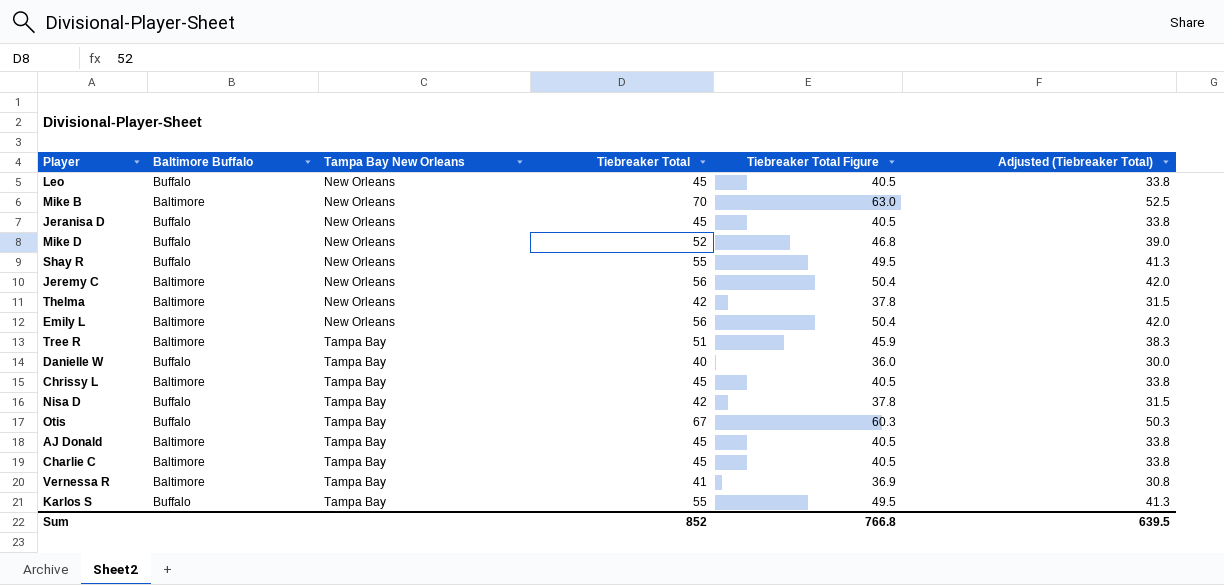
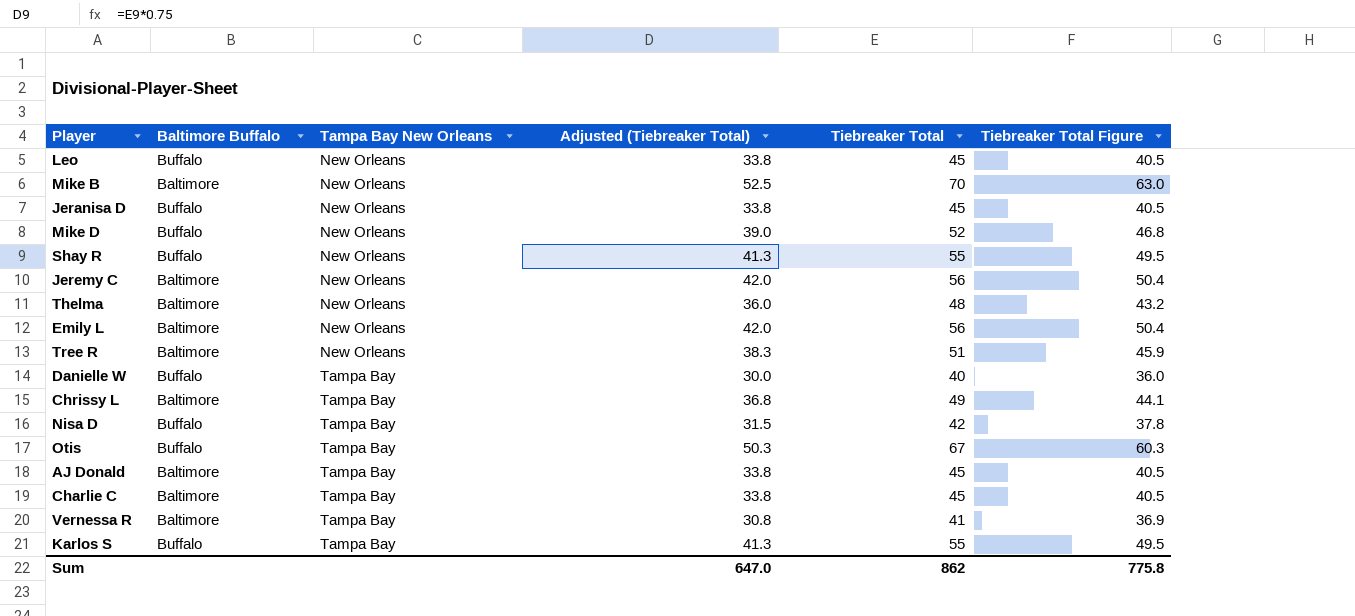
column Adjusted (Tiebreaker Total) | position: 6 -> 4
Thelma | Adjusted (Tiebreaker Total): 31.5 -> 36.0
Thelma | Tiebreaker Total: 42 -> 48
Thelma | Tiebreaker Total Figure: 37.8 -> 43.2
Tree R | Tampa Bay New Orleans: Tampa Bay -> New Orleans
Chrissy L | Adjusted (Tiebreaker Total): 33.8 -> 36.8
Chrissy L | Tiebreaker Total: 45 -> 49
Chrissy L | Tiebreaker Total Figure: 40.5 -> 44.1
Sum | Adjusted (Tiebreaker Total): 639.5 -> 647.0
Sum | Tiebreaker Total: 852 -> 862
Sum | Tiebreaker Total Figure: 766.8 -> 775.8

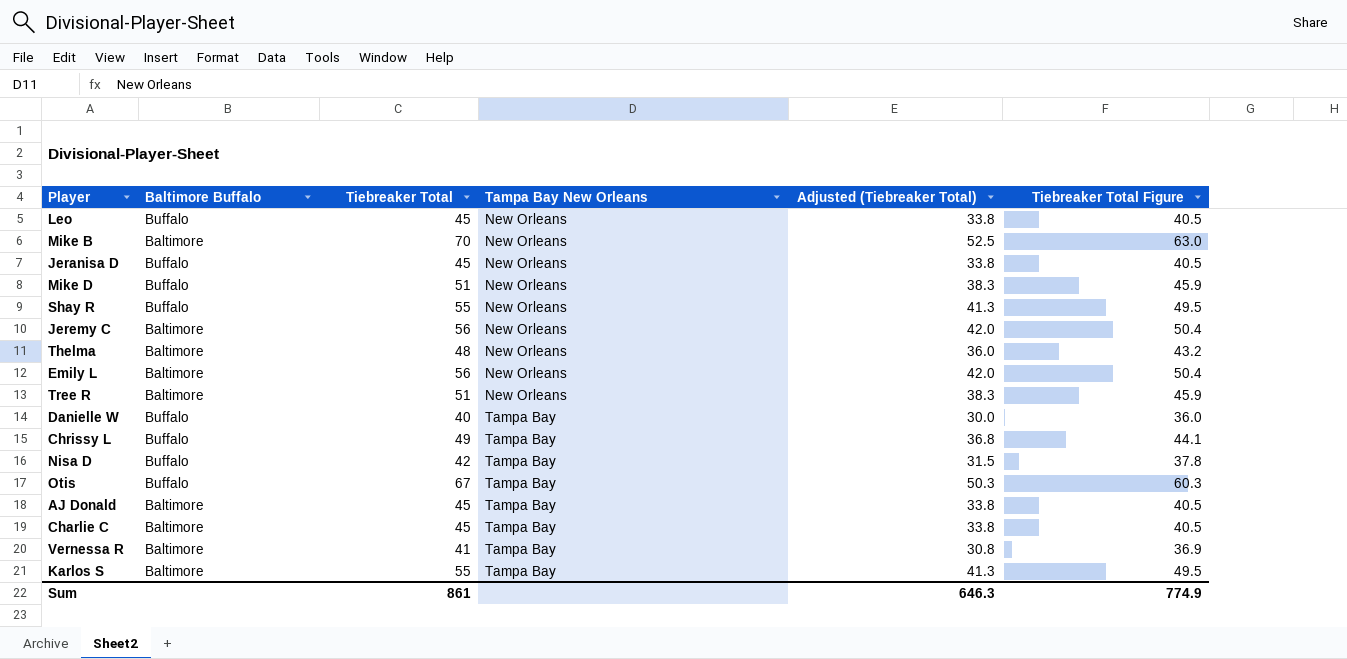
column Tiebreaker Total | position: 5 -> 3
Mike D | Tiebreaker Total: 52 -> 51
Mike D | Adjusted (Tiebreaker Total): 39.0 -> 38.3
Mike D | Tiebreaker Total Figure: 46.8 -> 45.9
Chrissy L | Baltimore Buffalo: Baltimore -> Buffalo
Karlos S | Baltimore Buffalo: Buffalo -> Baltimore
Sum | Tiebreaker Total: 862 -> 861
Sum | Adjusted (Tiebreaker Total): 647.0 -> 646.3
Sum | Tiebreaker Total Figure: 775.8 -> 774.9

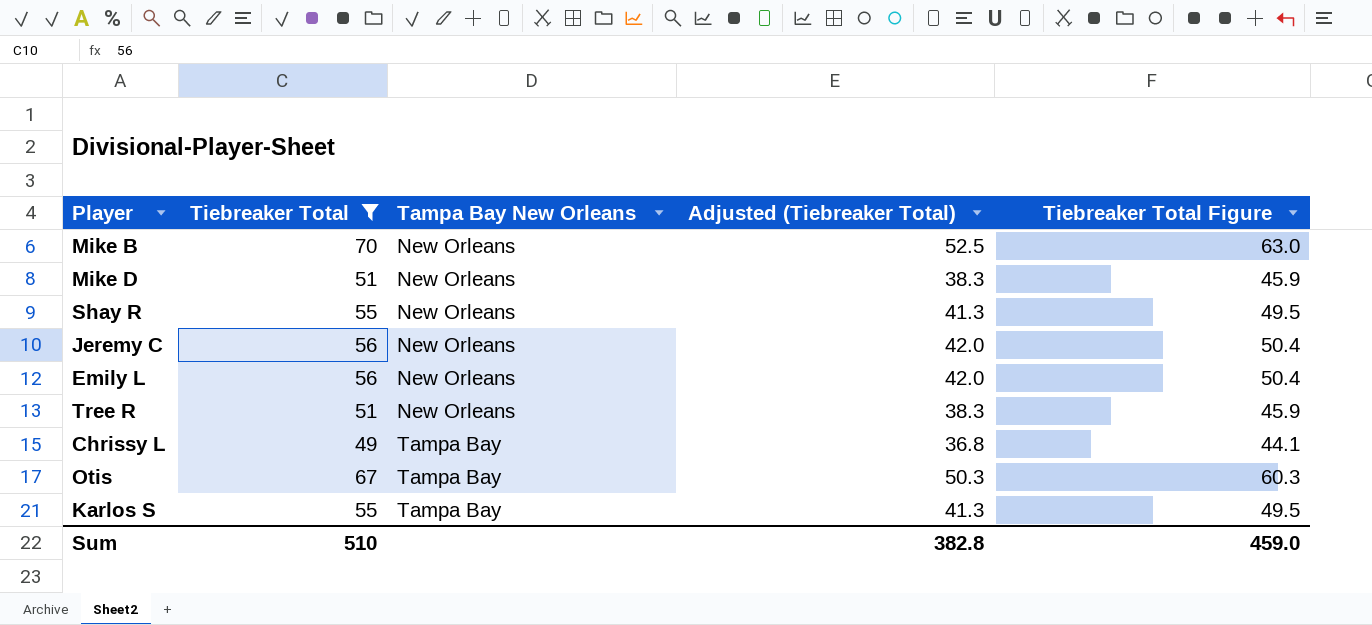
filter: none -> Tiebreaker Total >= 49
column Baltimore Buffalo | position: 2 -> none
Sum | Tiebreaker Total: 861 -> 510
Sum | Adjusted (Tiebreaker Total): 646.3 -> 382.8
Sum | Tiebreaker Total Figure: 774.9 -> 459.0

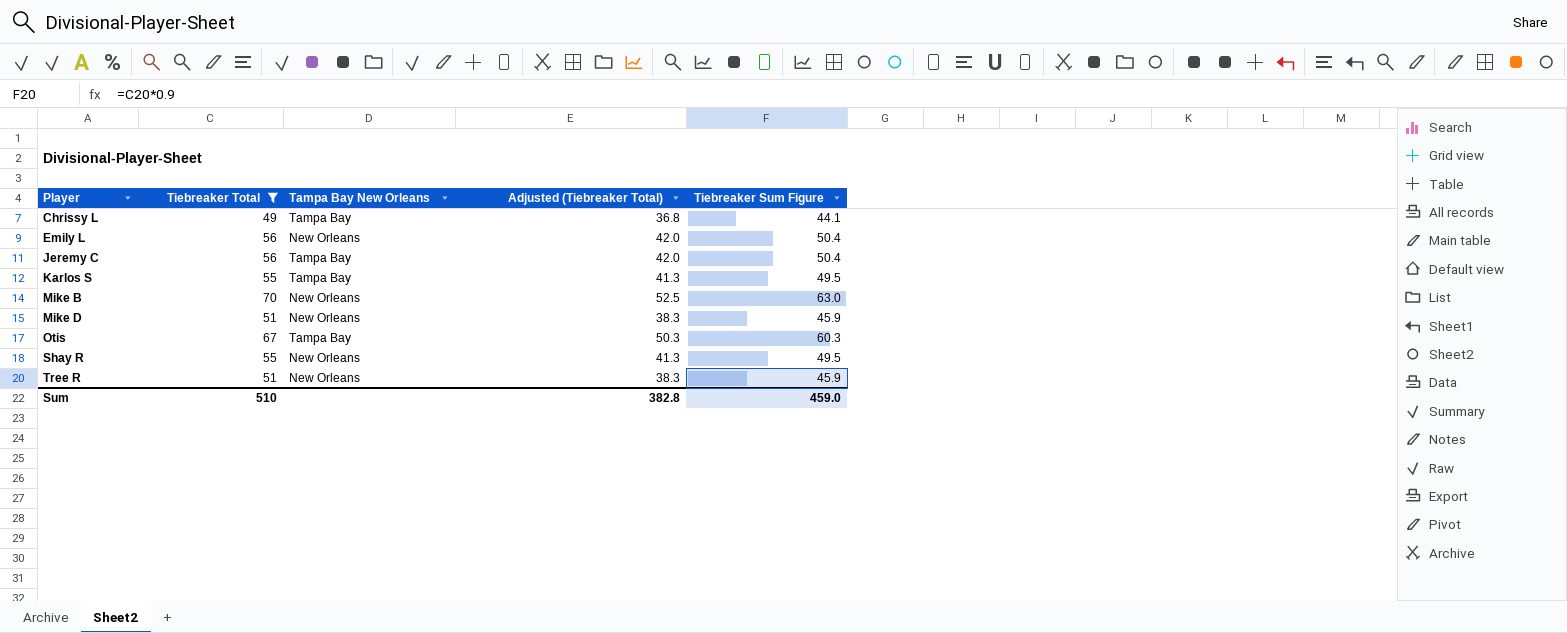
row order: Tampa Bay New Orleans ascending -> Player ascending
column name: Tiebreaker Total Figure -> Tiebreaker Sum Figure
Jeremy C | Tampa Bay New Orleans: New Orleans -> Tampa Bay

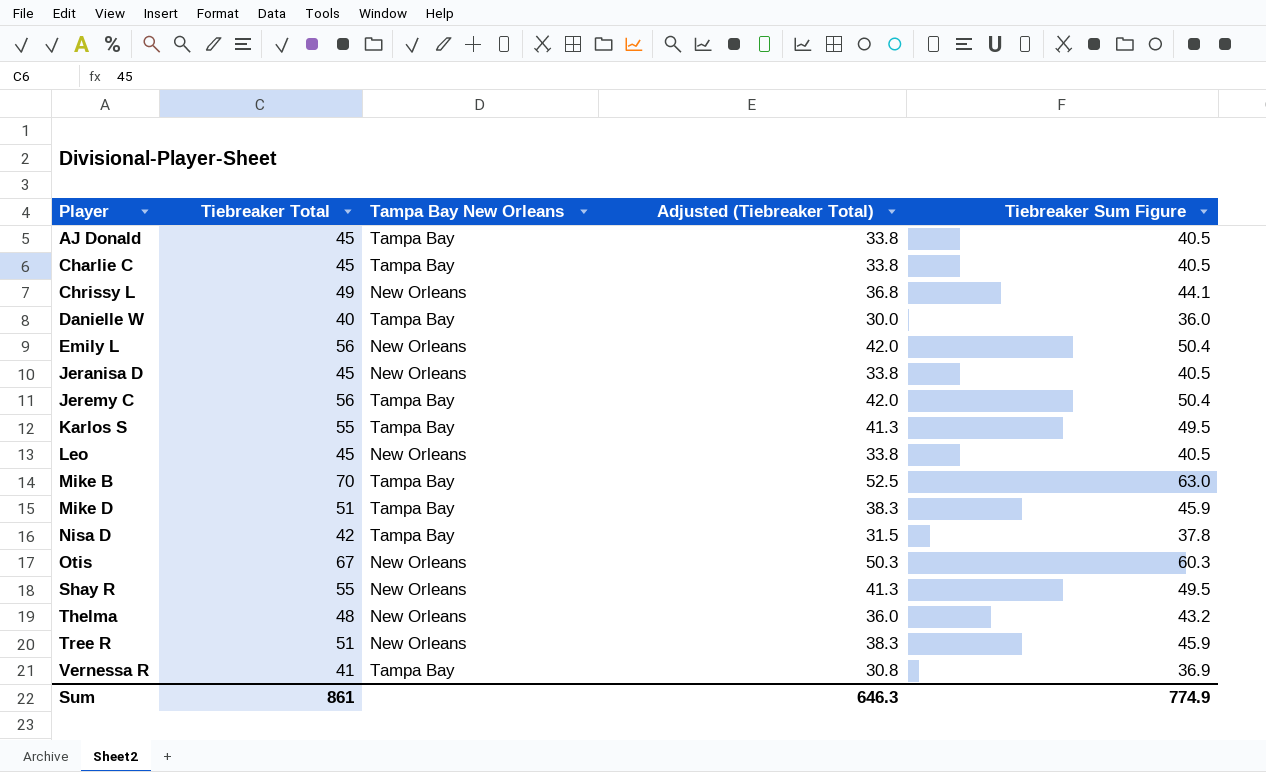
filter: Tiebreaker Total >= 49 -> none
Chrissy L | Tampa Bay New Orleans: Tampa Bay -> New Orleans
Mike B | Tampa Bay New Orleans: New Orleans -> Tampa Bay
Mike D | Tampa Bay New Orleans: New Orleans -> Tampa Bay
Otis | Tampa Bay New Orleans: Tampa Bay -> New Orleans
Sum | Tiebreaker Total: 510 -> 861
Sum | Adjusted (Tiebreaker Total): 382.8 -> 646.3
Sum | Tiebreaker Sum Figure: 459.0 -> 774.9

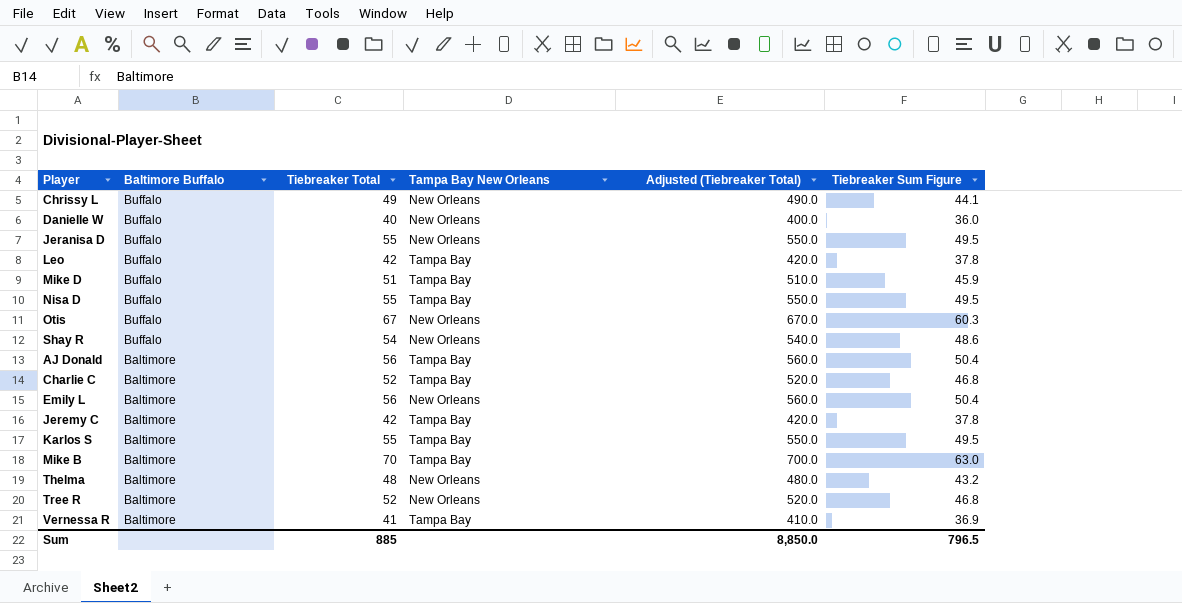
row order: Player ascending -> Baltimore Buffalo descending
column Baltimore Buffalo | position: none -> 2
column Adjusted (Tiebreaker Total) | formula: [Tiebreaker Total] * 0.75 -> [Tiebreaker Total] * 10
Danielle W | Tampa Bay New Orleans: Tampa Bay -> New Orleans
Jeranisa D | Tiebreaker Total: 45 -> 55
Jeranisa D | Tiebreaker Sum Figure: 40.5 -> 49.5
Leo | Tiebreaker Total: 45 -> 42
Leo | Tampa Bay New Orleans: New Orleans -> Tampa Bay
Leo | Tiebreaker Sum Figure: 40.5 -> 37.8
Nisa D | Tiebreaker Total: 42 -> 55
Nisa D | Tiebreaker Sum Figure: 37.8 -> 49.5
Shay R | Tiebreaker Total: 55 -> 54
Shay R | Tiebreaker Sum Figure: 49.5 -> 48.6
AJ Donald | Tiebreaker Total: 45 -> 56
AJ Donald | Tiebreaker Sum Figure: 40.5 -> 50.4
Charlie C | Tiebreaker Total: 45 -> 52
Charlie C | Tiebreaker Sum Figure: 40.5 -> 46.8
Jeremy C | Tiebreaker Total: 56 -> 42
Jeremy C | Tiebreaker Sum Figure: 50.4 -> 37.8
Tree R | Tiebreaker Total: 51 -> 52
Tree R | Tiebreaker Sum Figure: 45.9 -> 46.8
Sum | Tiebreaker Total: 861 -> 885
Sum | Adjusted (Tiebreaker Total): 646.3 -> 8,850.0
Sum | Tiebreaker Sum Figure: 774.9 -> 796.5

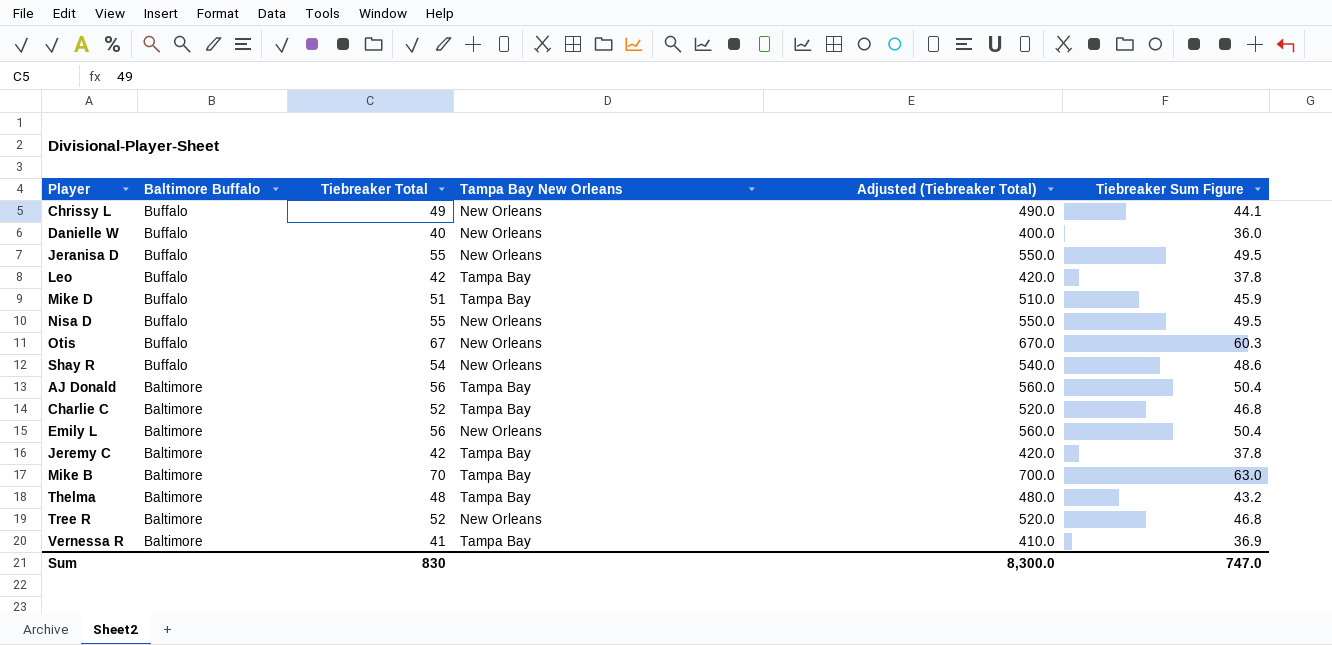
row Karlos S: Baltimore | 55 | Tampa Bay | 550.0 | 49.5 -> none
Nisa D | Tampa Bay New Orleans: Tampa Bay -> New Orleans
Thelma | Tampa Bay New Orleans: New Orleans -> Tampa Bay
Sum | Tiebreaker Total: 885 -> 830
Sum | Adjusted (Tiebreaker Total): 8,850.0 -> 8,300.0
Sum | Tiebreaker Sum Figure: 796.5 -> 747.0

